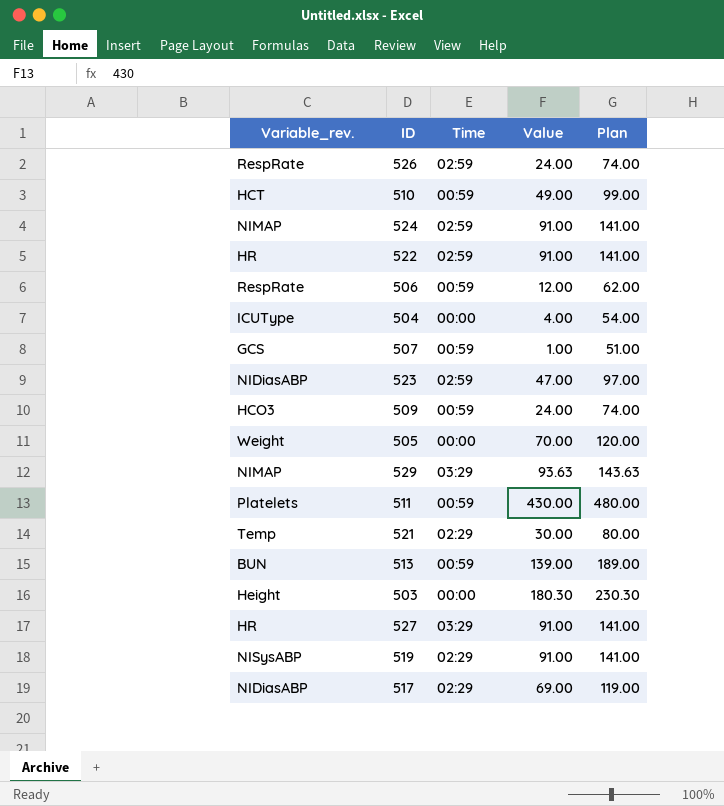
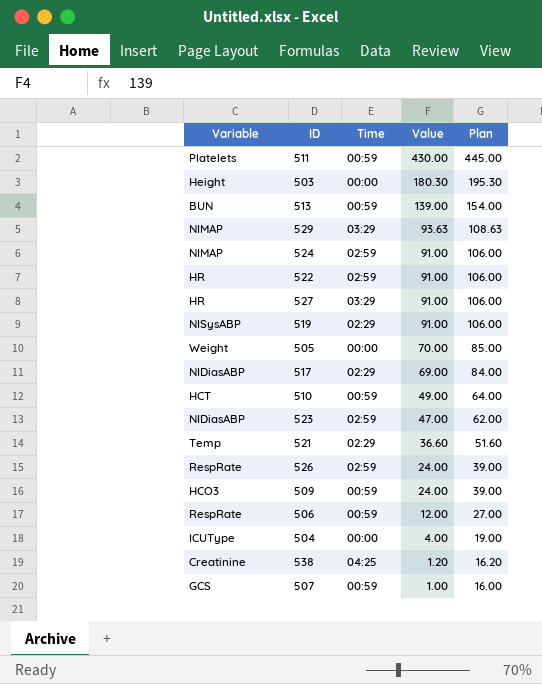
row order: none -> Value descending
column name: Variable_rev. -> Variable
column Plan | formula: [Value] + 50 -> [Value] + 15
521 | Value: 30.00 -> 36.60
row 538: none -> Creatinine | 04:25 | 1.20 | 16.20

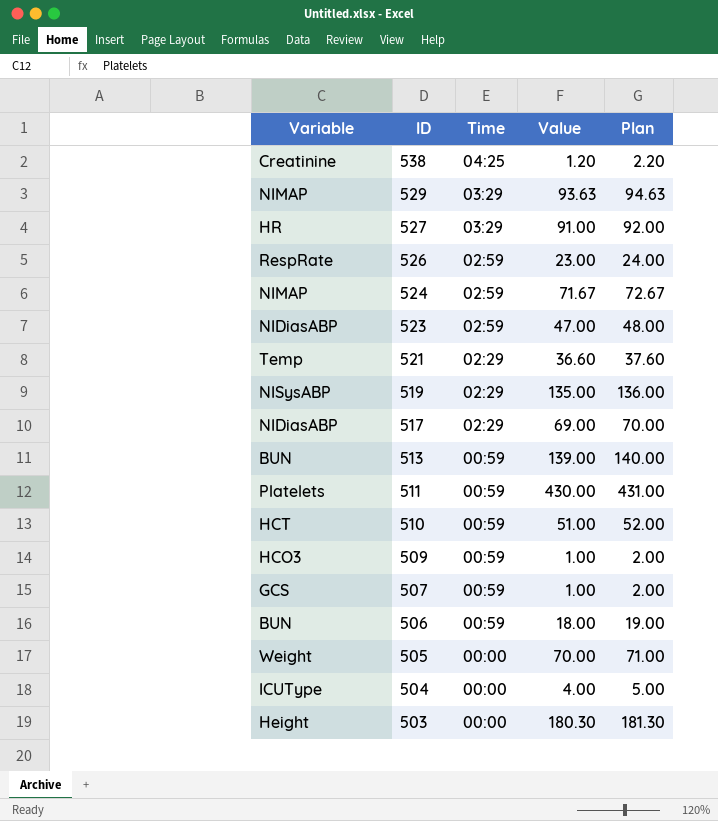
row order: Value descending -> ID descending
column Plan | formula: [Value] + 15 -> [Value] + 1
row 522: HR | 02:59 | 91.00 | 106.00 -> none
526 | Value: 24.00 -> 23.00
524 | Value: 91.00 -> 71.67
519 | Value: 91.00 -> 135.00
510 | Value: 49.00 -> 51.00
509 | Value: 24.00 -> 1.00
506 | Variable: RespRate -> BUN
506 | Value: 12.00 -> 18.00

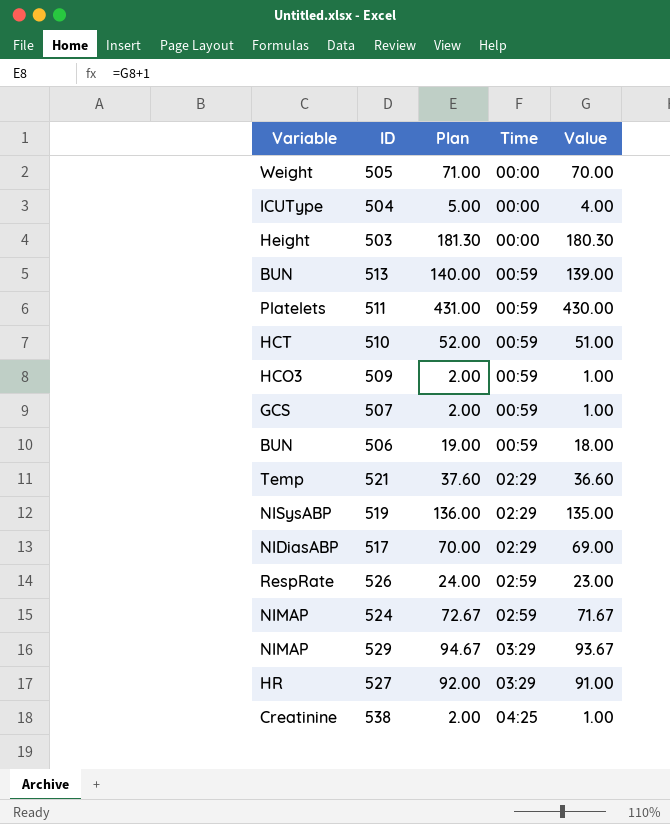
row order: ID descending -> Time ascending
column Plan | position: 5 -> 3
row 523: NIDiasABP | 02:59 | 47.00 | 48.00 -> none
529 | Plan: 94.63 -> 94.67
529 | Value: 93.63 -> 93.67
538 | Plan: 2.20 -> 2.00
538 | Value: 1.20 -> 1.00

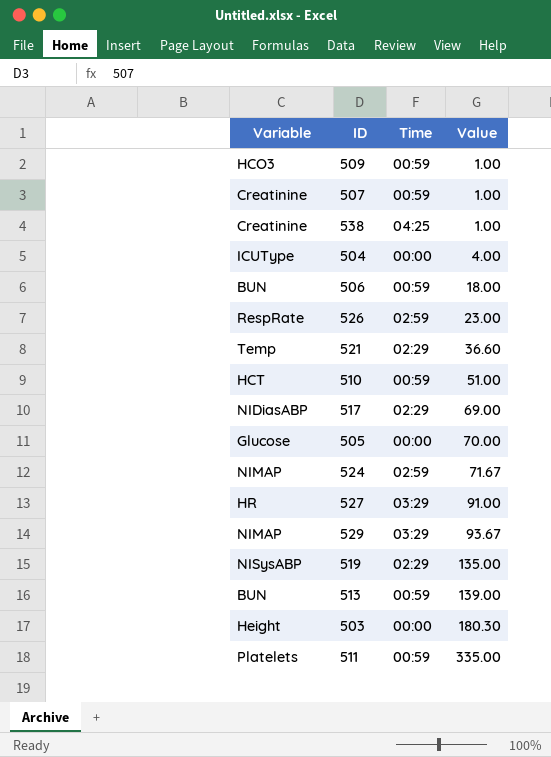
row order: Time ascending -> Value ascending
column Plan | formula: [Value] + 1 -> none
507 | Variable: GCS -> Creatinine
505 | Variable: Weight -> Glucose
511 | Value: 430.00 -> 335.00

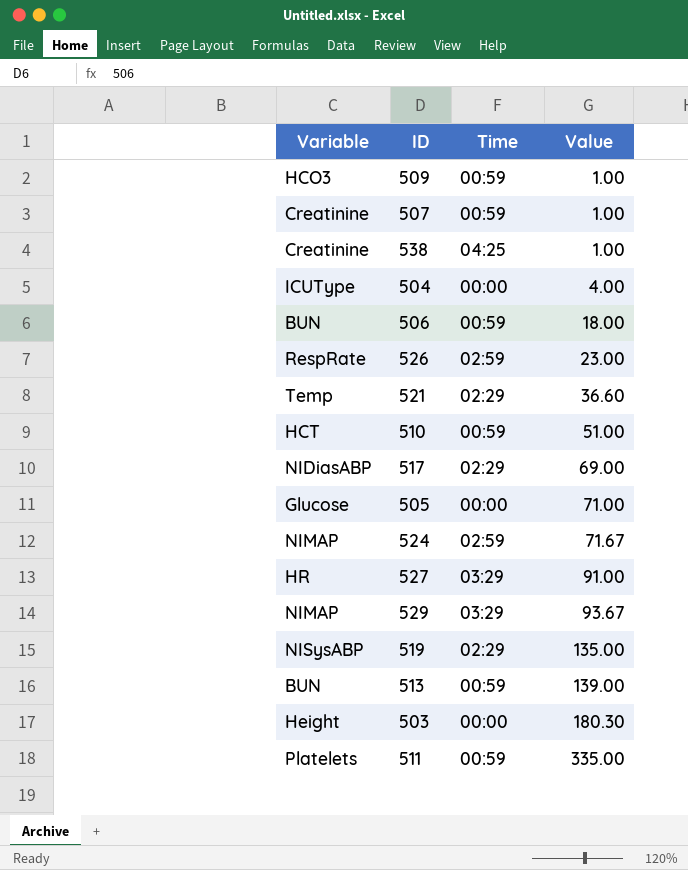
505 | Value: 70.00 -> 71.00

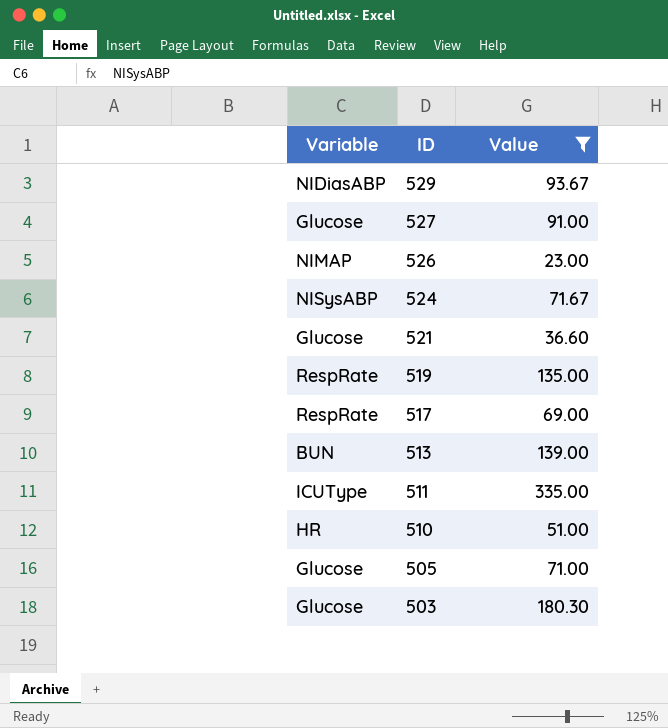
filter: none -> Value >= 23.00
row order: Value ascending -> ID descending
column Time | position: 3 -> none
529 | Variable: NIMAP -> NIDiasABP
527 | Variable: HR -> Glucose
526 | Variable: RespRate -> NIMAP
524 | Variable: NIMAP -> NISysABP
521 | Variable: Temp -> Glucose
519 | Variable: NISysABP -> RespRate
517 | Variable: NIDiasABP -> RespRate
511 | Variable: Platelets -> ICUType
510 | Variable: HCT -> HR
503 | Variable: Height -> Glucose

